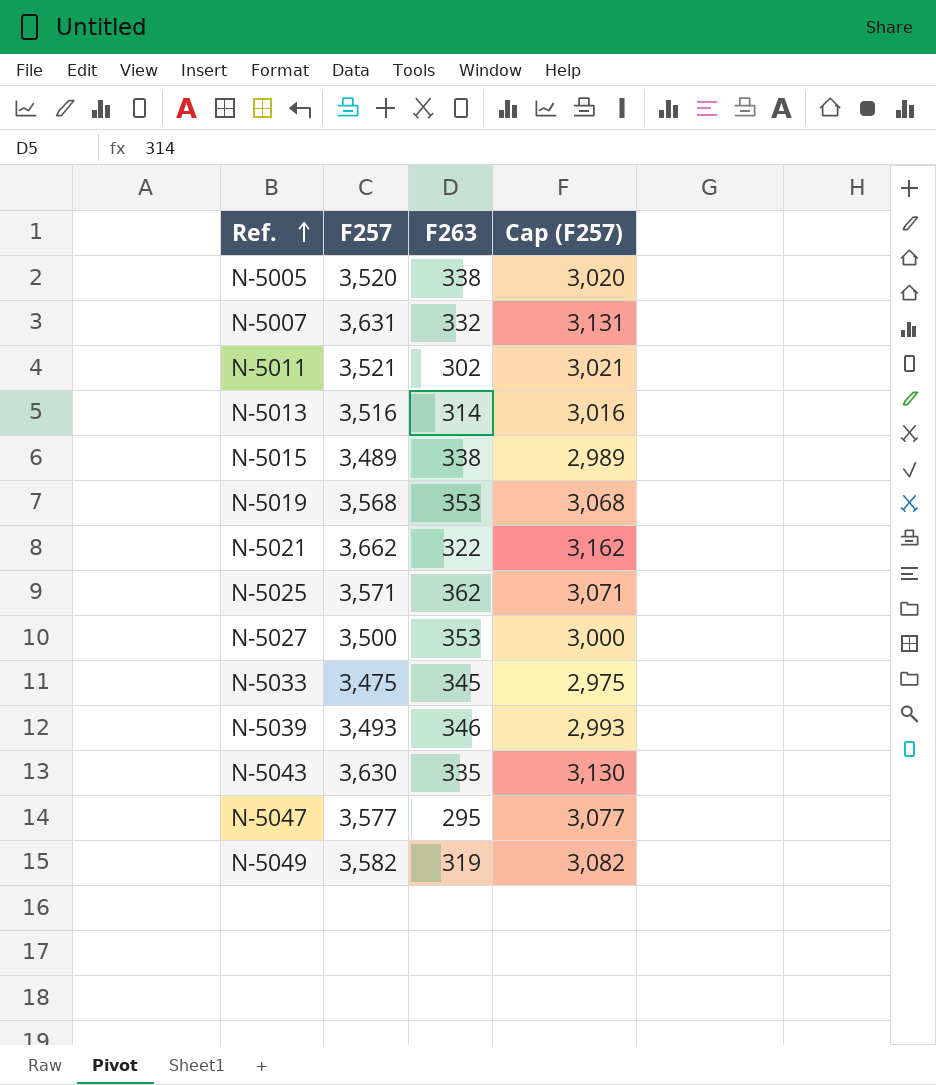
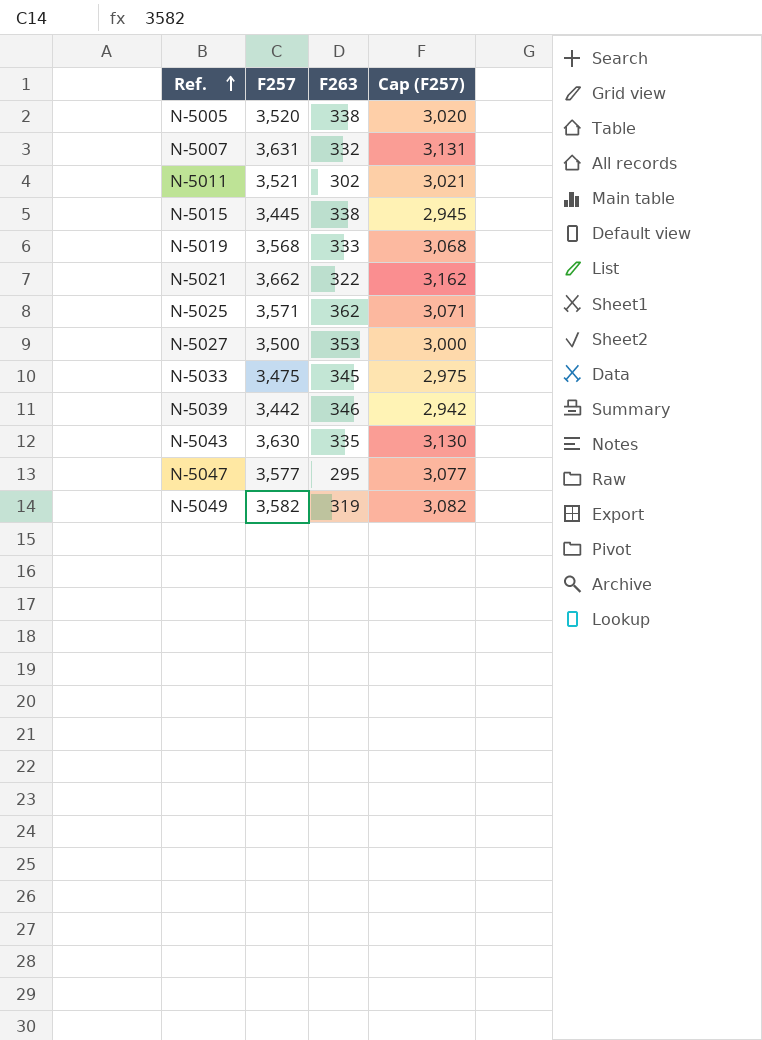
row N-5013: 3,516 | 314 | 3,016 -> none
N-5015 | F257: 3,489 -> 3,445
N-5015 | Cap (F257): 2,989 -> 2,945
N-5019 | F263: 353 -> 333
N-5039 | F257: 3,493 -> 3,442
N-5039 | Cap (F257): 2,993 -> 2,942

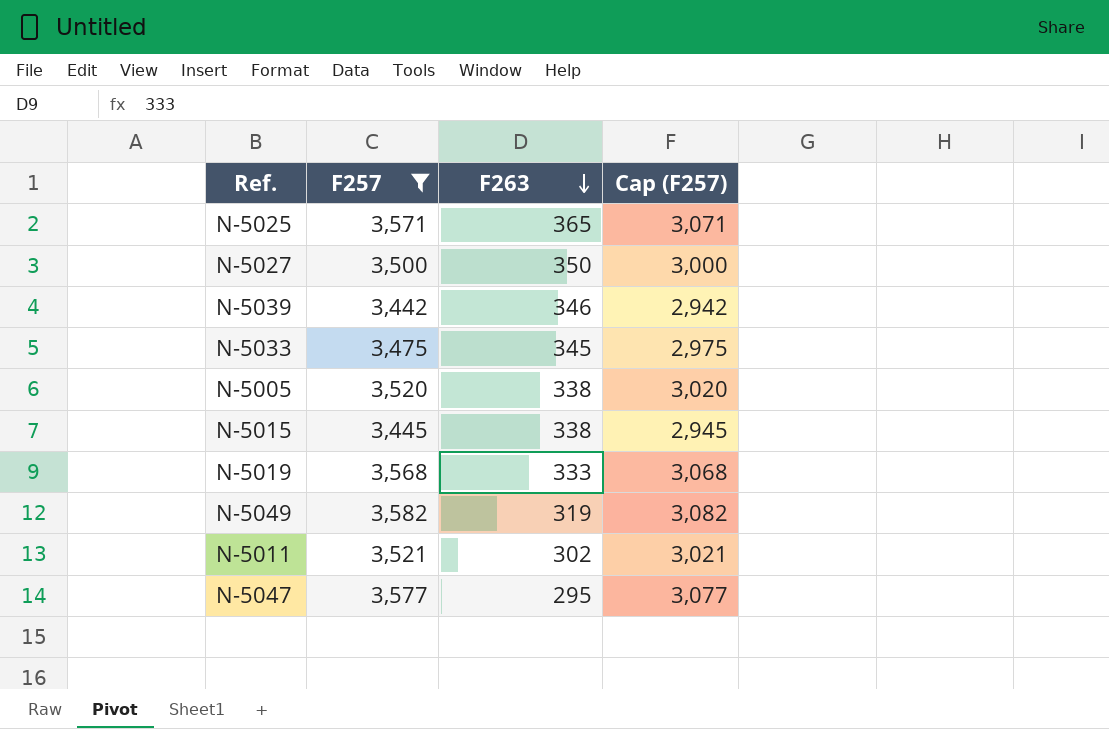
filter: none -> F257 <= 3,582
row order: Ref. ascending -> F263 descending
N-5025 | F263: 362 -> 365
N-5027 | F263: 353 -> 350

